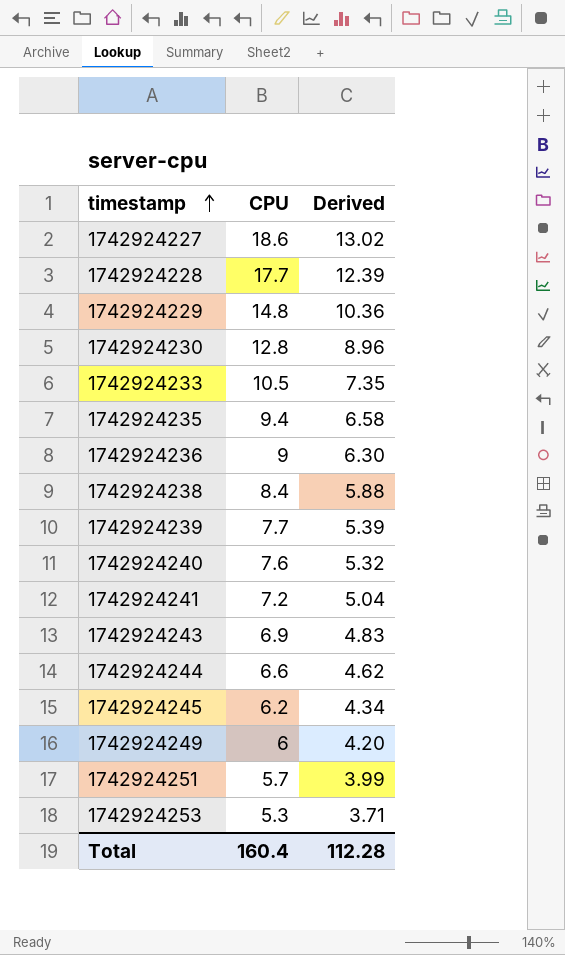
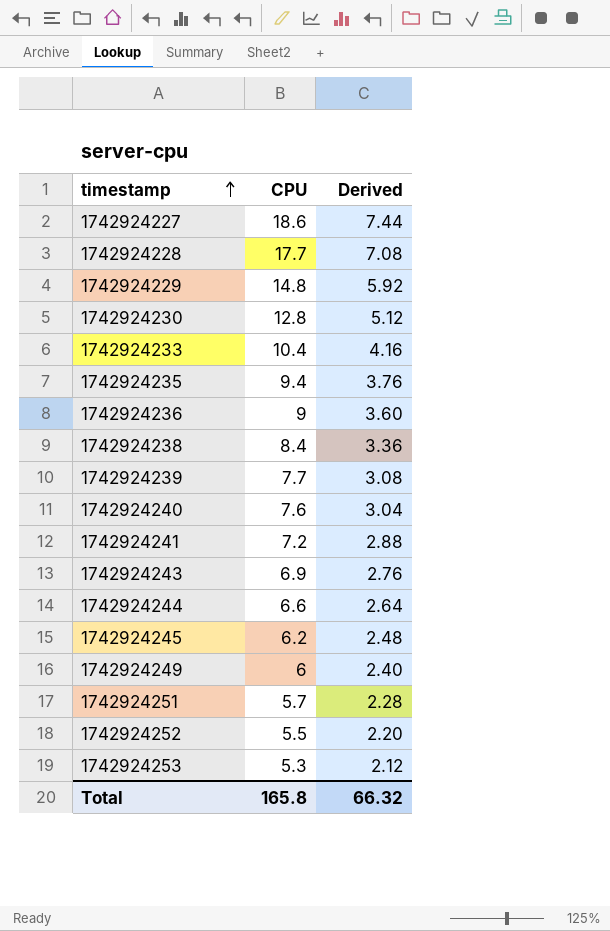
column Derived | formula: [CPU] * 0.7 -> [CPU] * 0.4
1742924233 | CPU: 10.5 -> 10.4
row 1742924252: none -> 5.5 | 2.20
Total | CPU: 160.4 -> 165.8
Total | Derived: 112.28 -> 66.32

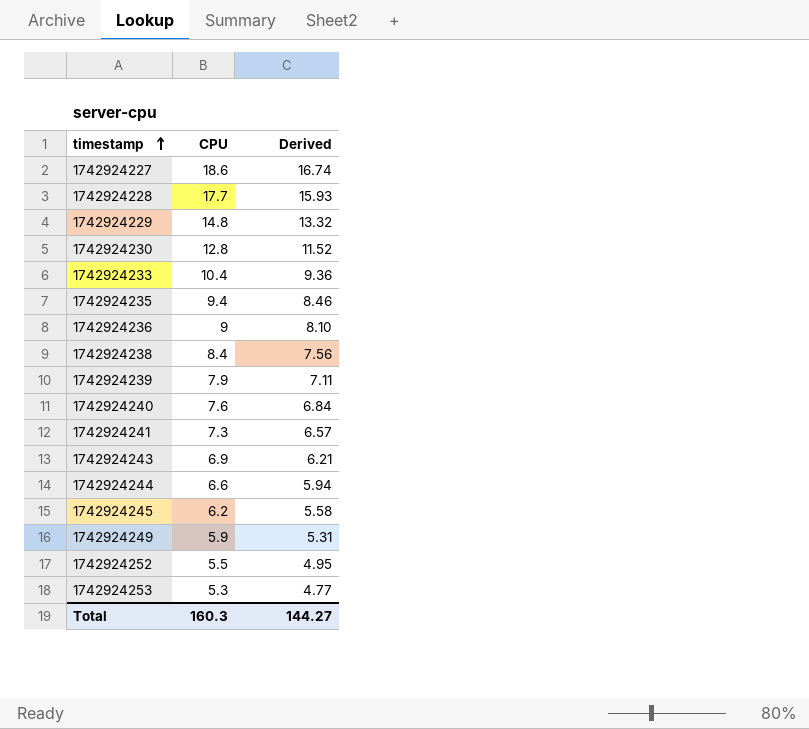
column Derived | formula: [CPU] * 0.4 -> [CPU] * 0.9
row 1742924251: 5.7 | 2.28 -> none
1742924239 | CPU: 7.7 -> 7.9
1742924241 | CPU: 7.2 -> 7.3
1742924249 | CPU: 6 -> 5.9
Total | CPU: 165.8 -> 160.3
Total | Derived: 66.32 -> 144.27

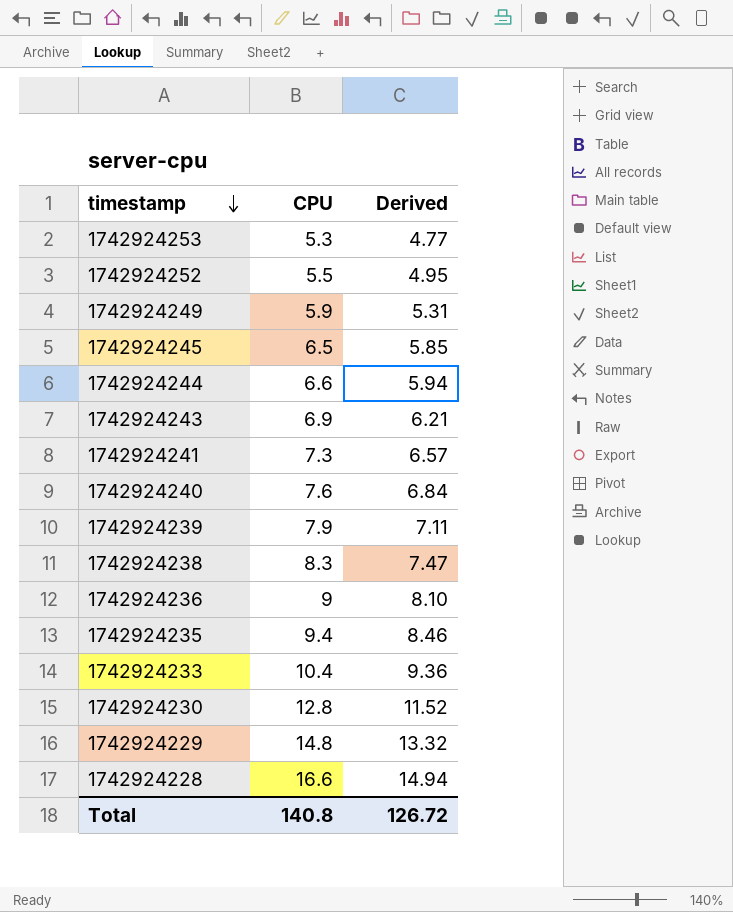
row order: timestamp ascending -> timestamp descending
row 1742924227: 18.6 | 16.74 -> none
1742924245 | CPU: 6.2 -> 6.5
1742924245 | Derived: 5.58 -> 5.85
1742924238 | CPU: 8.4 -> 8.3
1742924238 | Derived: 7.56 -> 7.47
1742924228 | CPU: 17.7 -> 16.6
1742924228 | Derived: 15.93 -> 14.94
Total | CPU: 160.3 -> 140.8
Total | Derived: 144.27 -> 126.72

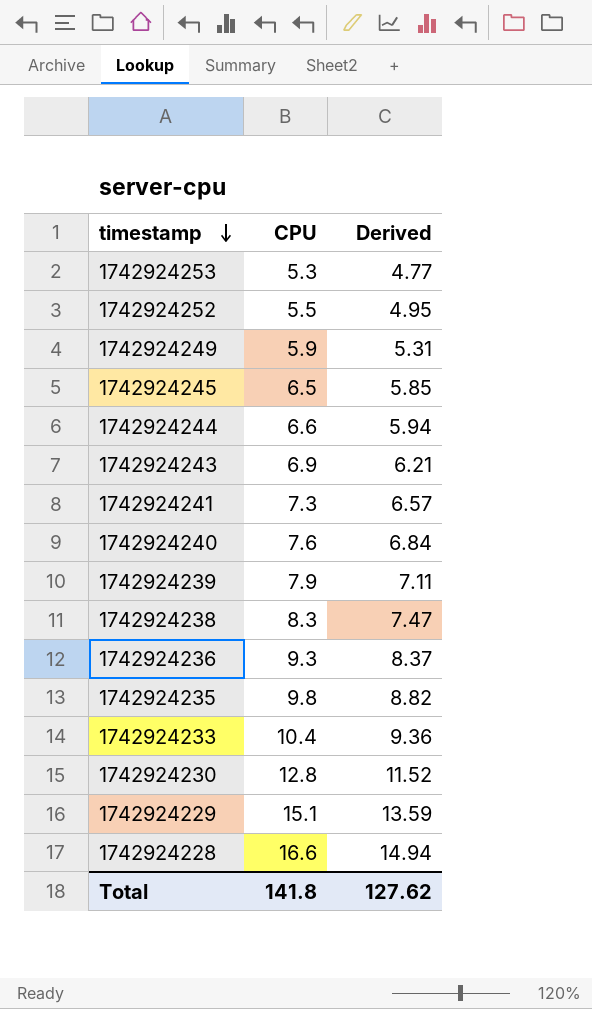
1742924236 | CPU: 9 -> 9.3
1742924236 | Derived: 8.10 -> 8.37
1742924235 | CPU: 9.4 -> 9.8
1742924235 | Derived: 8.46 -> 8.82
1742924229 | CPU: 14.8 -> 15.1
1742924229 | Derived: 13.32 -> 13.59
Total | CPU: 140.8 -> 141.8
Total | Derived: 126.72 -> 127.62

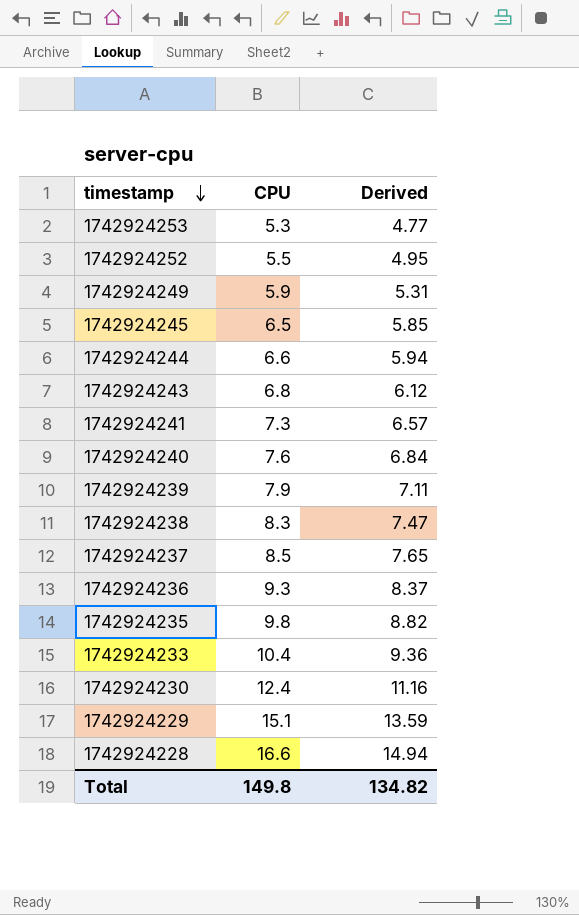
1742924243 | CPU: 6.9 -> 6.8
1742924243 | Derived: 6.21 -> 6.12
row 1742924237: none -> 8.5 | 7.65
1742924230 | CPU: 12.8 -> 12.4
1742924230 | Derived: 11.52 -> 11.16
Total | CPU: 141.8 -> 149.8
Total | Derived: 127.62 -> 134.82

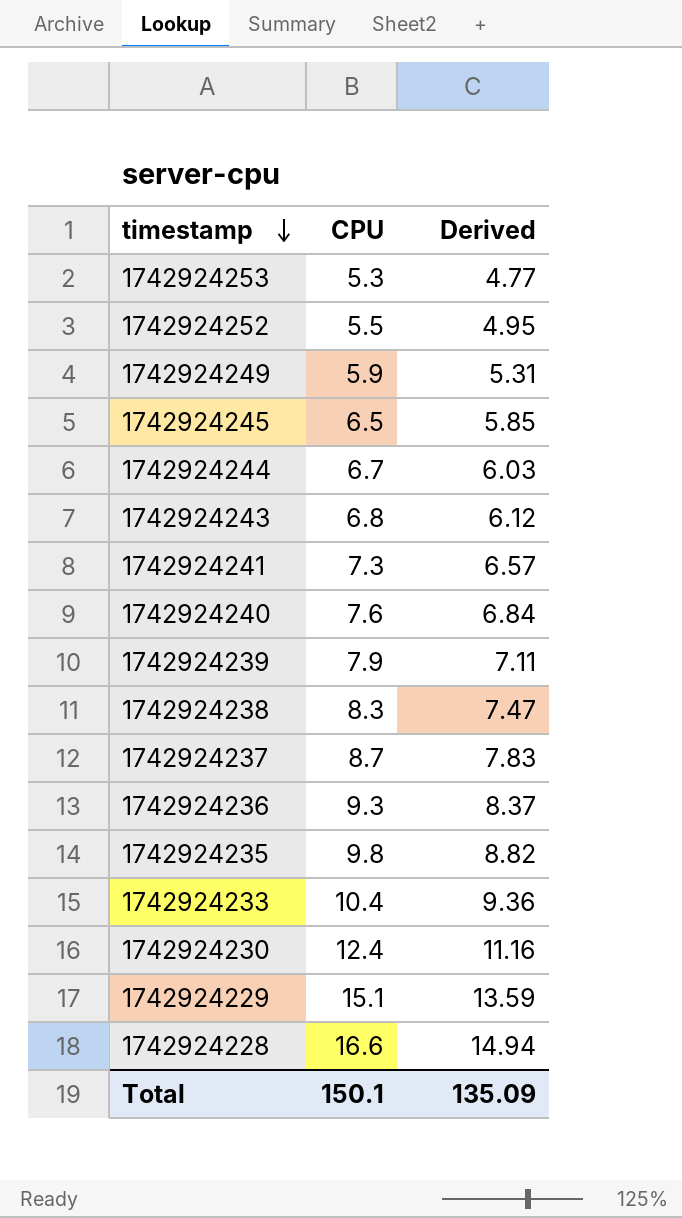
1742924244 | CPU: 6.6 -> 6.7
1742924244 | Derived: 5.94 -> 6.03
1742924237 | CPU: 8.5 -> 8.7
1742924237 | Derived: 7.65 -> 7.83
Total | CPU: 149.8 -> 150.1
Total | Derived: 134.82 -> 135.09

